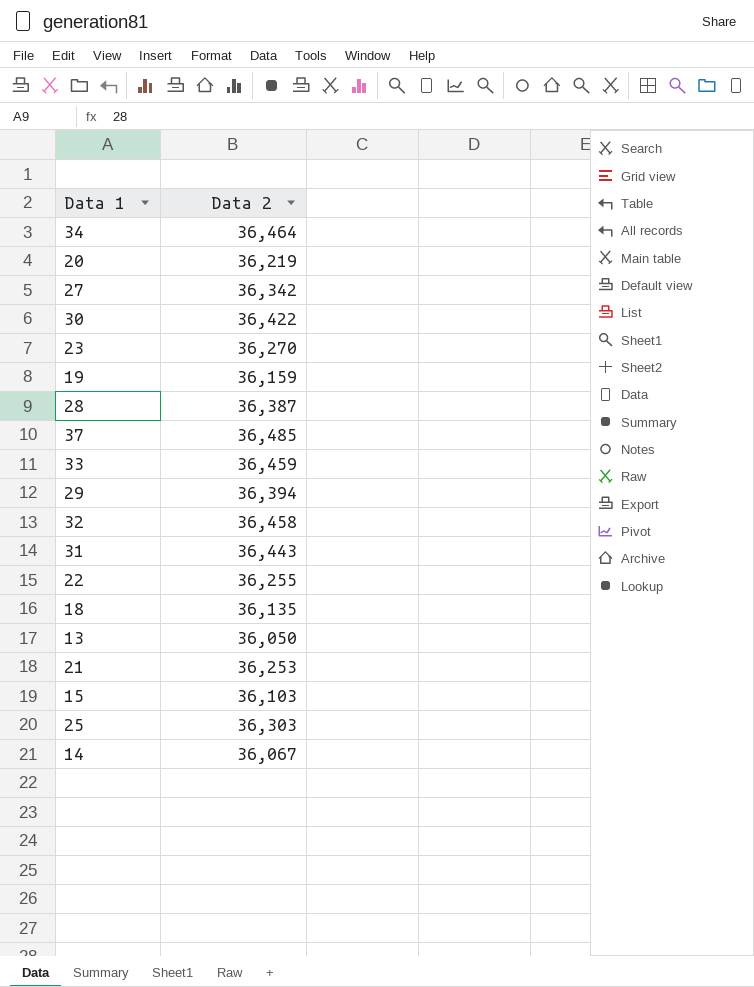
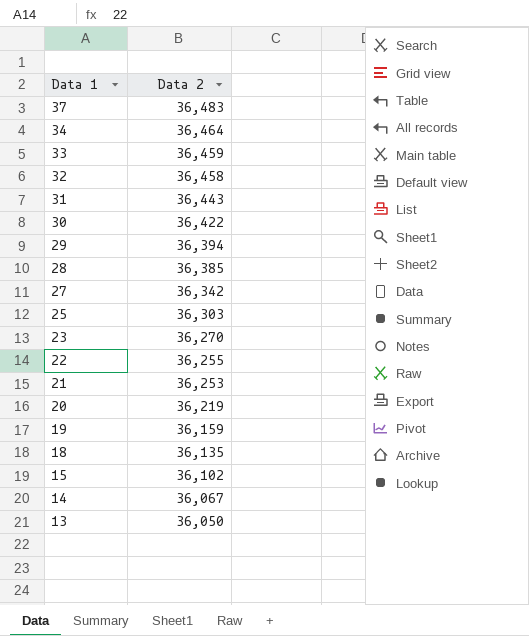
row order: none -> Data 1 descending
37 | Data 2: 36,485 -> 36,483
28 | Data 2: 36,387 -> 36,385
15 | Data 2: 36,103 -> 36,102

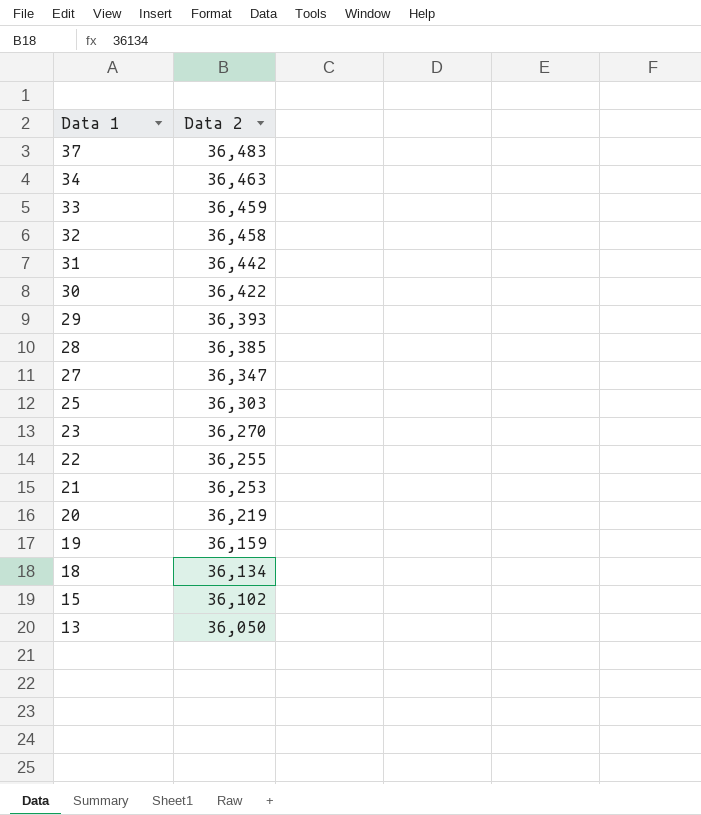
row 14: 36,067 -> none
34 | Data 2: 36,464 -> 36,463
31 | Data 2: 36,443 -> 36,442
29 | Data 2: 36,394 -> 36,393
27 | Data 2: 36,342 -> 36,347
18 | Data 2: 36,135 -> 36,134

